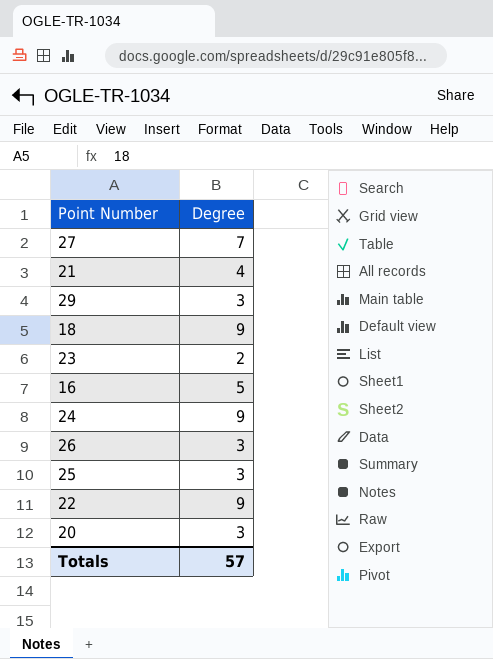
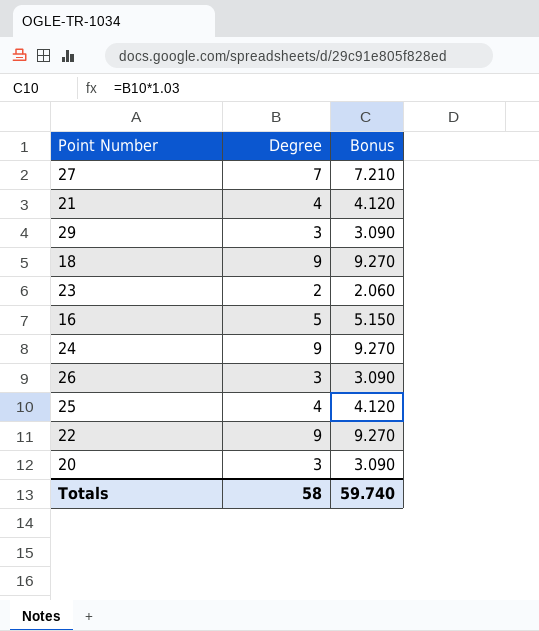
column Bonus | formula: none -> [Degree] * 1.03
25 | Degree: 3 -> 4
Totals | Degree: 57 -> 58

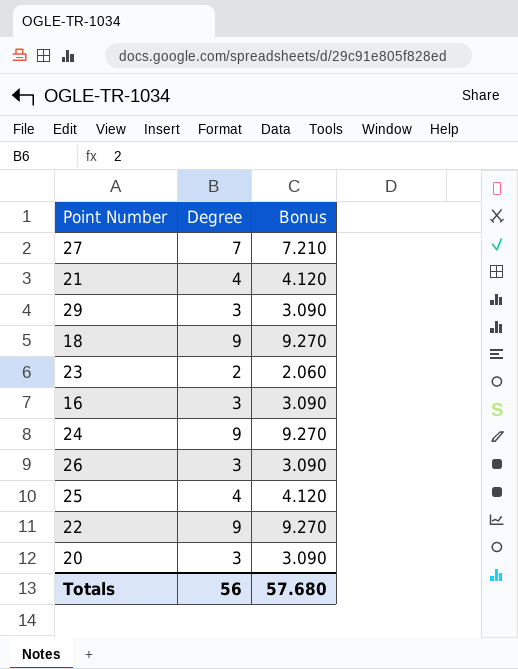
16 | Degree: 5 -> 3
16 | Bonus: 5.150 -> 3.090
Totals | Degree: 58 -> 56
Totals | Bonus: 59.740 -> 57.680

